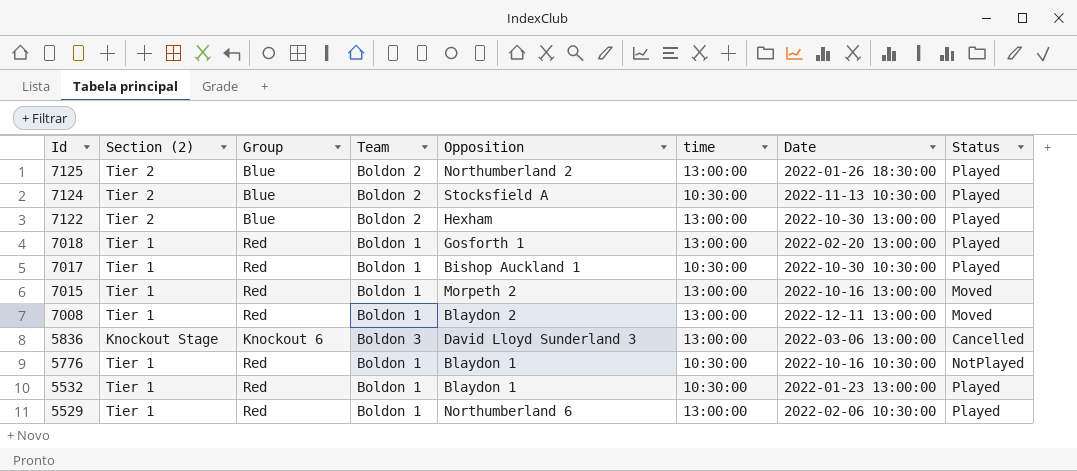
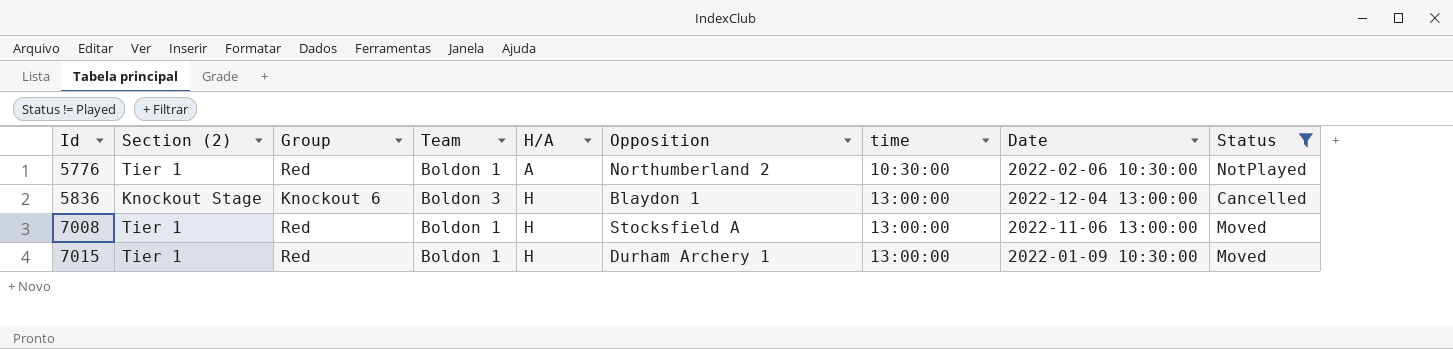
filter: none -> Status != Played
row order: Id descending -> Id ascending
column H/A | position: none -> 5
5776 | Opposition: Blaydon 1 -> Northumberland 2
5776 | Date: 2022-10-16 10:30:00 -> 2022-02-06 10:30:00
5836 | Opposition: David Lloyd Sunderland 3 -> Blaydon 1
5836 | Date: 2022-03-06 13:00:00 -> 2022-12-04 13:00:00
7008 | Opposition: Blaydon 2 -> Stocksfield A
7008 | Date: 2022-12-11 13:00:00 -> 2022-11-06 13:00:00
7015 | Opposition: Morpeth 2 -> Durham Archery 1
7015 | Date: 2022-10-16 13:00:00 -> 2022-01-09 10:30:00

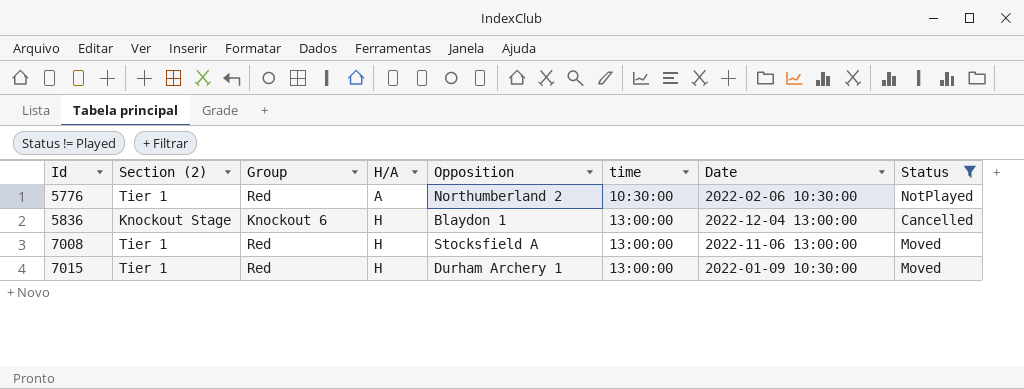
column Team | position: 4 -> none

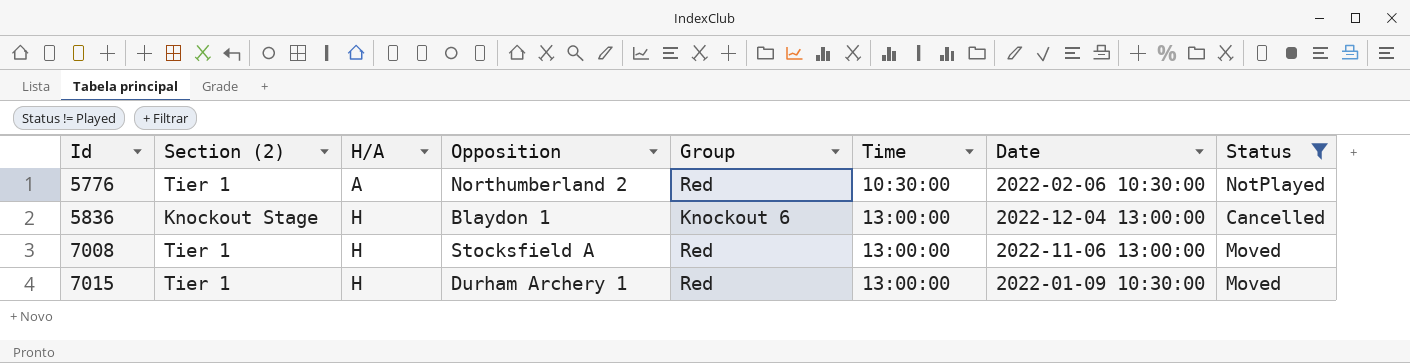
column Group | position: 3 -> 5
column name: time -> Time

